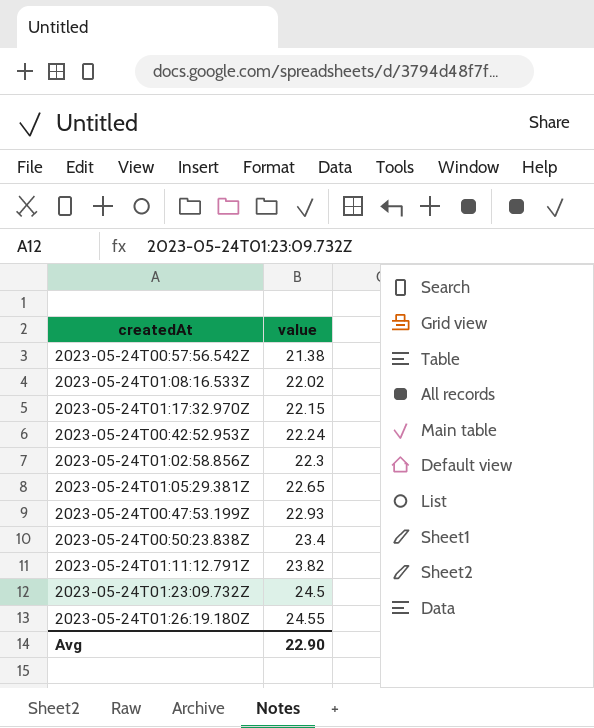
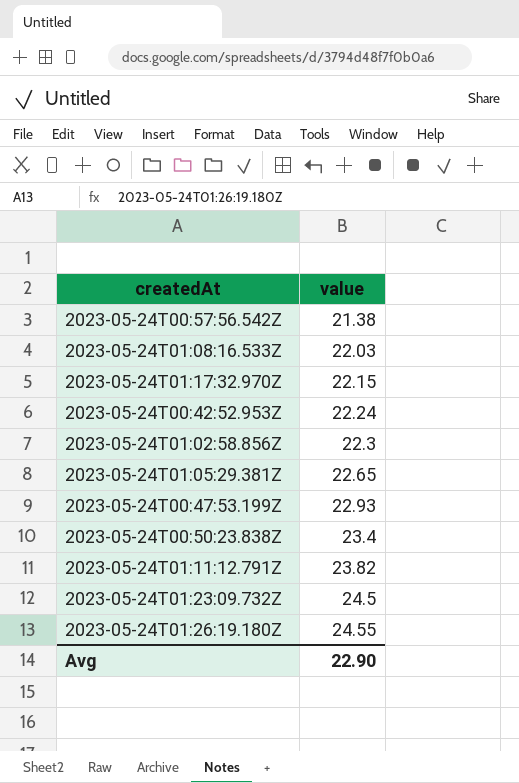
2023-05-24T01:08:16.533Z | value: 22.02 -> 22.03

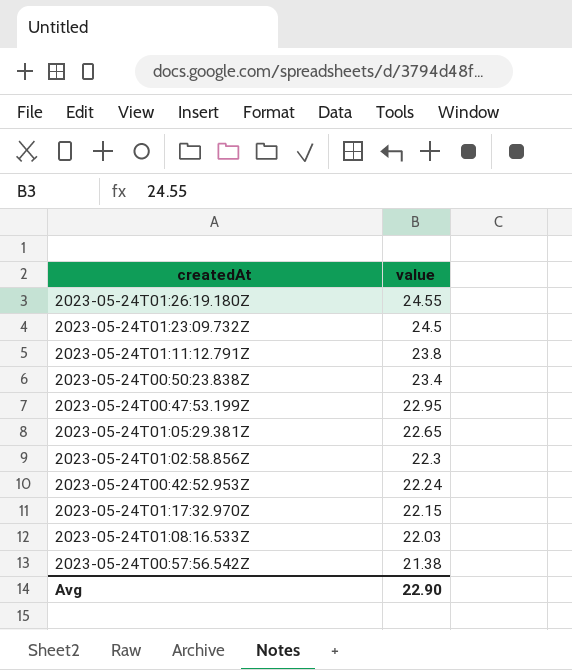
row order: value ascending -> value descending
2023-05-24T01:11:12.791Z | value: 23.82 -> 23.8
2023-05-24T00:47:53.199Z | value: 22.93 -> 22.95

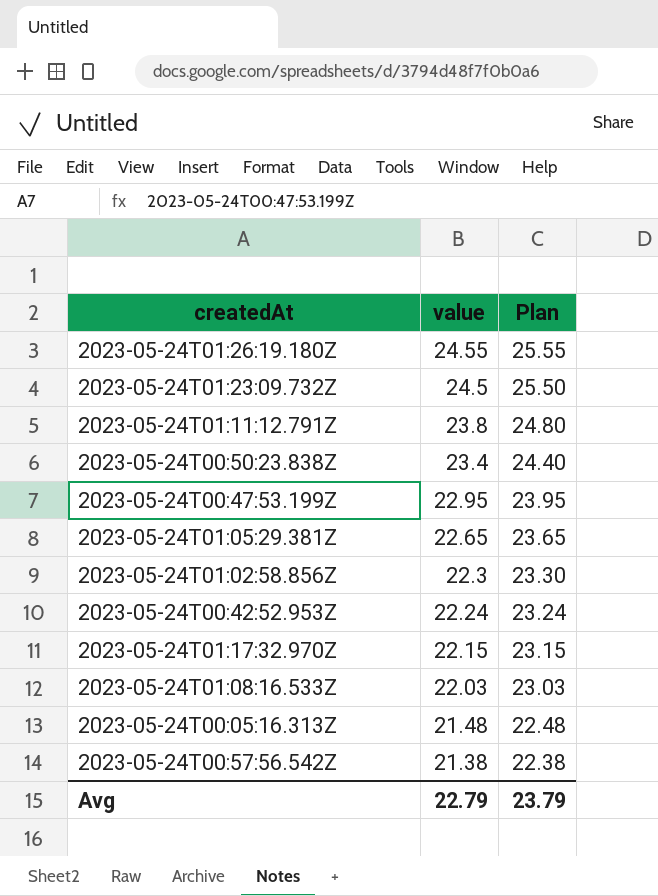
column Plan | formula: none -> [value] + 1
row 2023-05-24T00:05:16.313Z: none -> 21.48 | 22.48
Avg | value: 22.90 -> 22.79

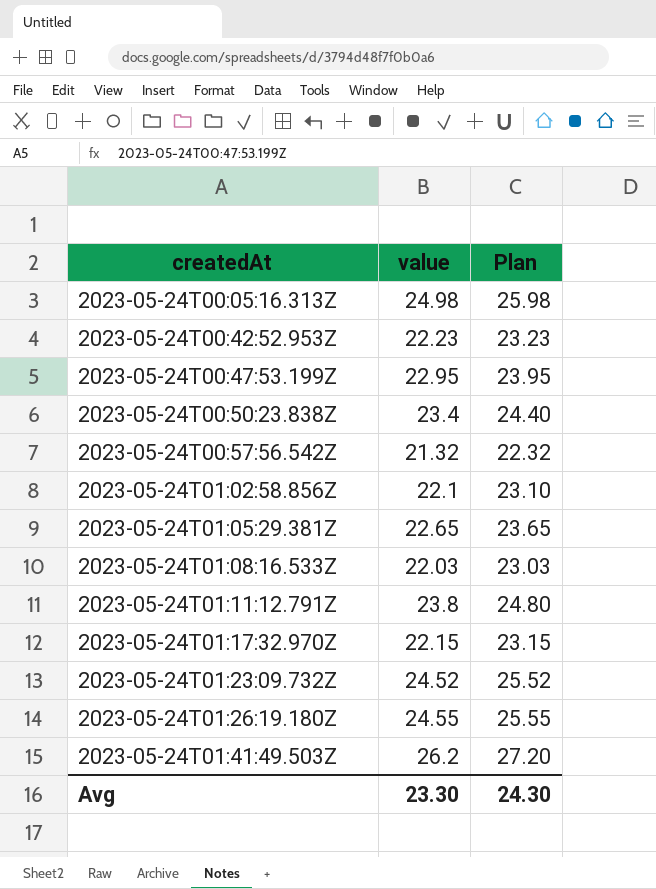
row order: value descending -> createdAt ascending
2023-05-24T00:05:16.313Z | value: 21.48 -> 24.98
2023-05-24T00:05:16.313Z | Plan: 22.48 -> 25.98
2023-05-24T00:42:52.953Z | value: 22.24 -> 22.23
2023-05-24T00:42:52.953Z | Plan: 23.24 -> 23.23
2023-05-24T00:57:56.542Z | value: 21.38 -> 21.32
2023-05-24T00:57:56.542Z | Plan: 22.38 -> 22.32
2023-05-24T01:02:58.856Z | value: 22.3 -> 22.1
2023-05-24T01:02:58.856Z | Plan: 23.30 -> 23.10
2023-05-24T01:23:09.732Z | value: 24.5 -> 24.52
2023-05-24T01:23:09.732Z | Plan: 25.50 -> 25.52
row 2023-05-24T01:41:49.503Z: none -> 26.2 | 27.20
Avg | value: 22.79 -> 23.30
Avg | Plan: 23.79 -> 24.30

